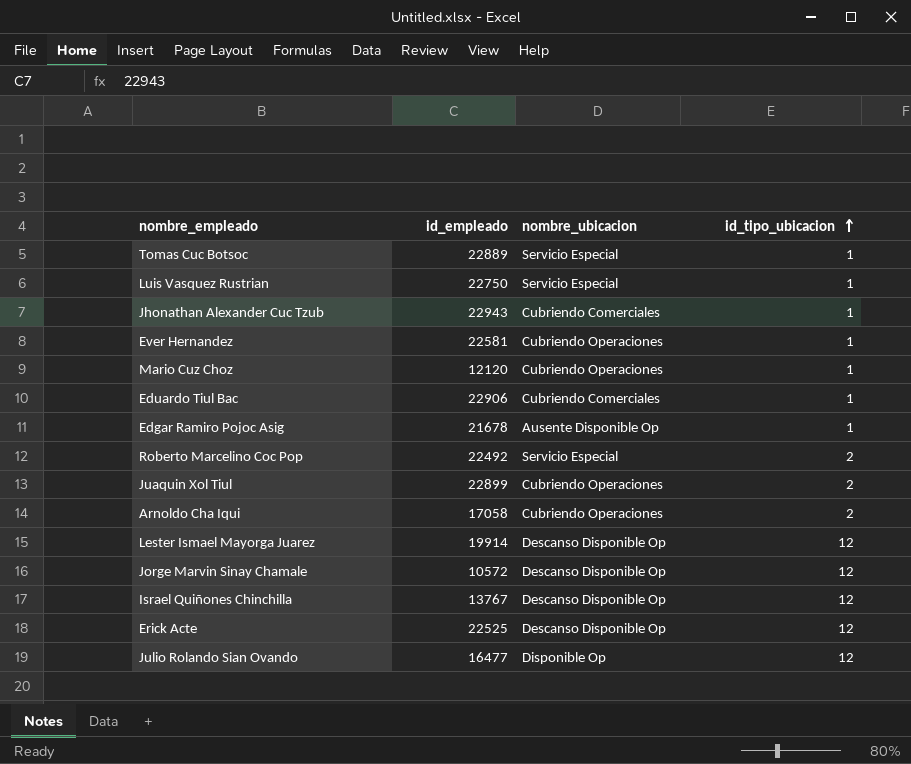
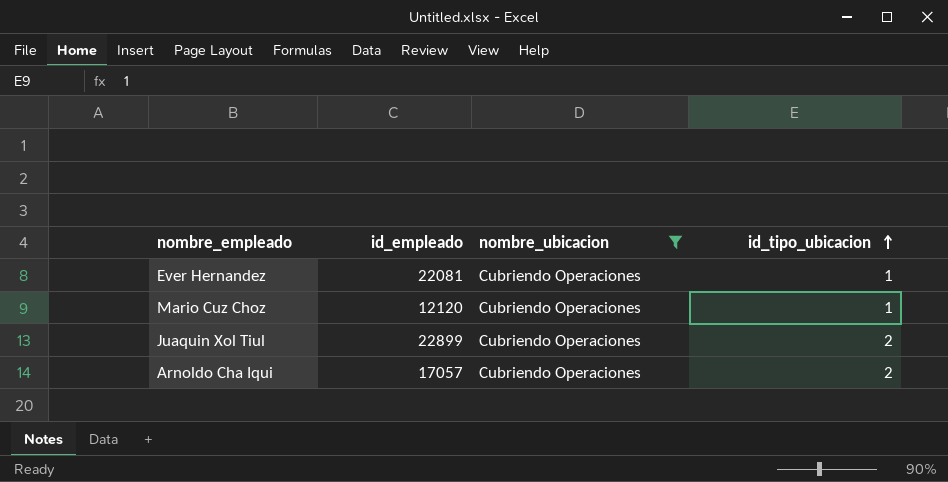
filter: none -> nombre_ubicacion = Cubriendo Operaciones
Ever Hernandez | id_empleado: 22581 -> 22081
Arnoldo Cha Iqui | id_empleado: 17058 -> 17057

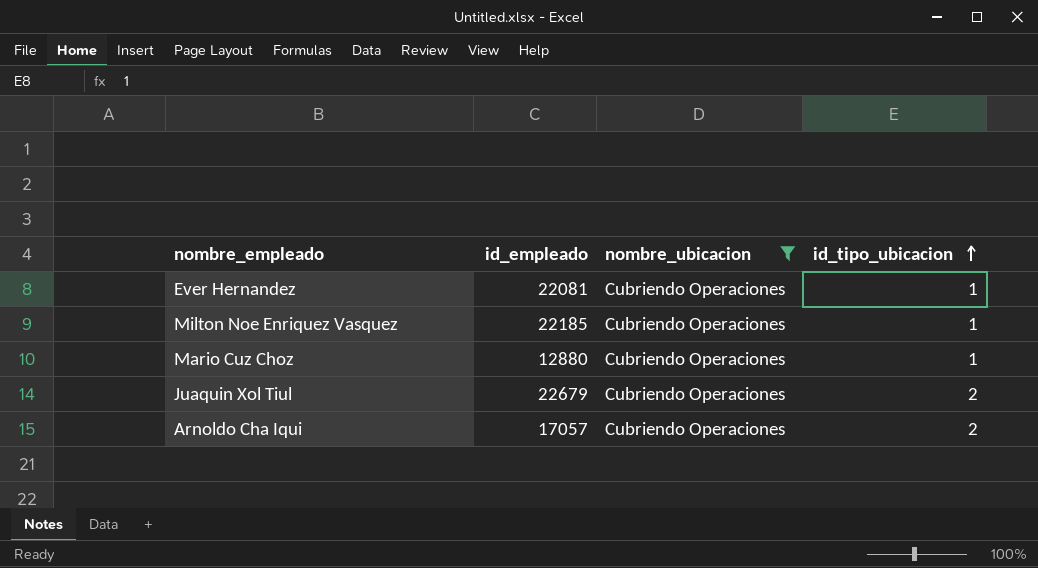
row Milton Noe Enriquez Vasquez: none -> 22185 | Cubriendo Operaciones | 1
Mario Cuz Choz | id_empleado: 12120 -> 12880
Juaquin Xol Tiul | id_empleado: 22899 -> 22679

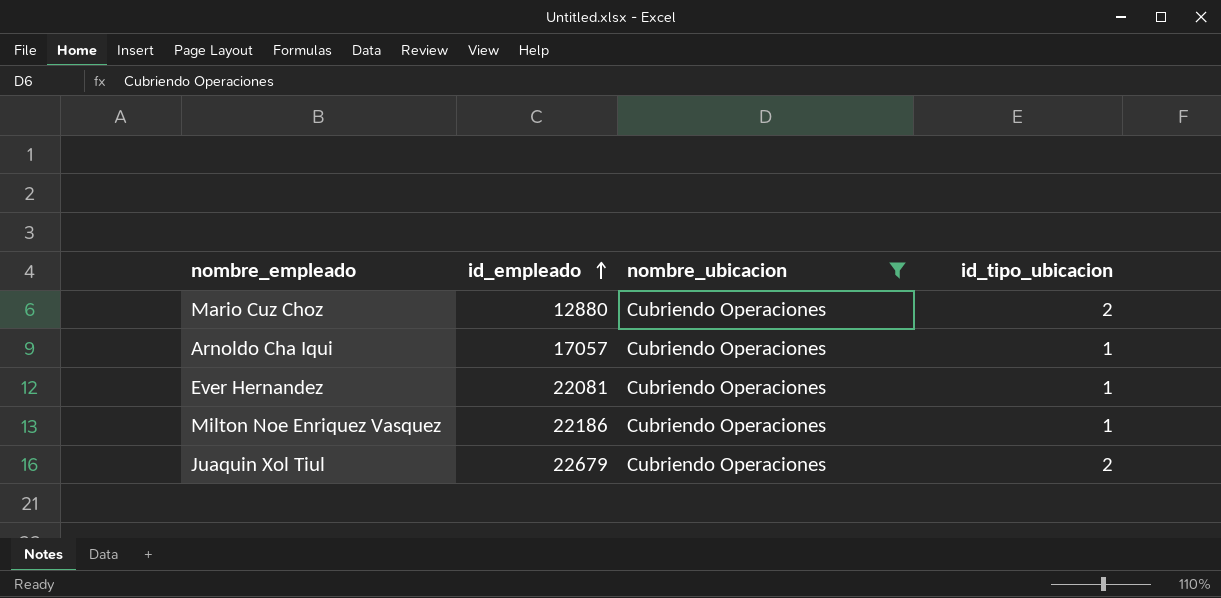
row order: id_tipo_ubicacion ascending -> id_empleado ascending
Mario Cuz Choz | id_tipo_ubicacion: 1 -> 2
Arnoldo Cha Iqui | id_tipo_ubicacion: 2 -> 1
Milton Noe Enriquez Vasquez | id_empleado: 22185 -> 22186

